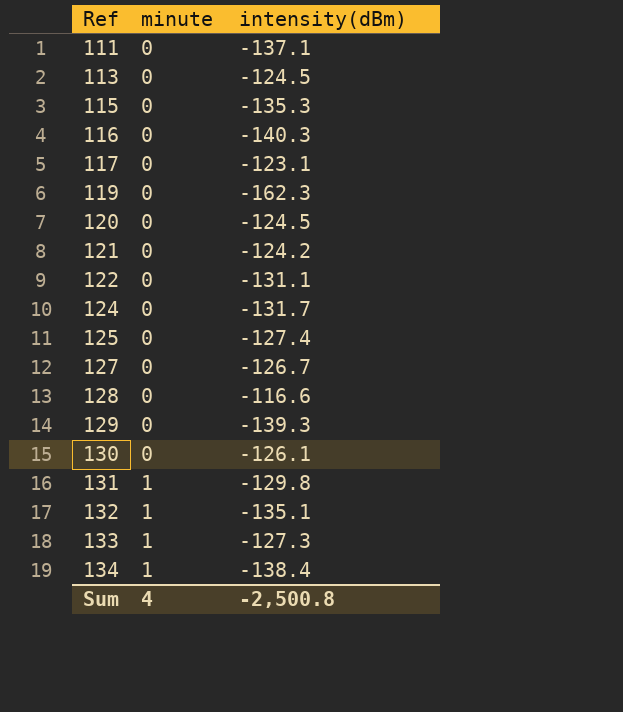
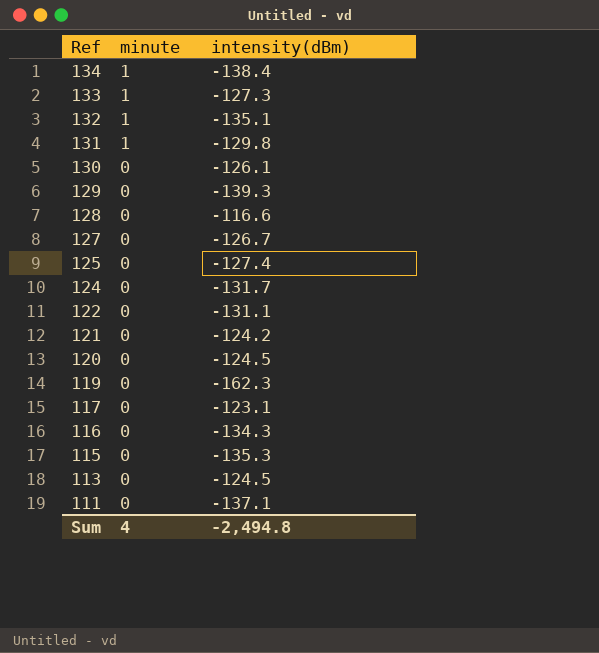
row order: Ref ascending -> Ref descending
116 | intensity(dBm): -140.3 -> -134.3
Sum | intensity(dBm): -2,500.8 -> -2,494.8

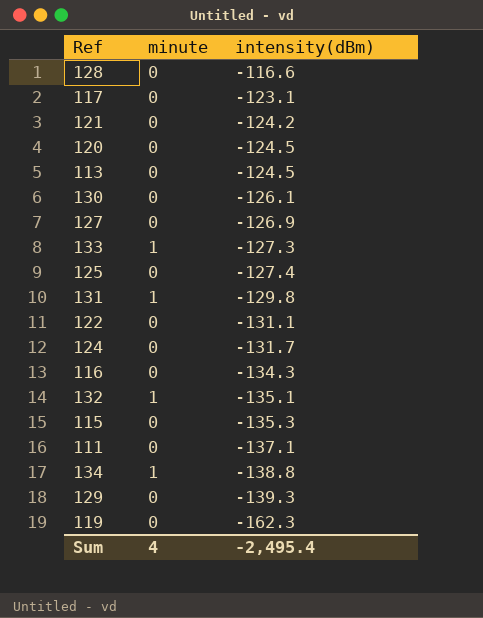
row order: Ref descending -> intensity(dBm) descending
127 | intensity(dBm): -126.7 -> -126.9
134 | intensity(dBm): -138.4 -> -138.8
Sum | intensity(dBm): -2,494.8 -> -2,495.4

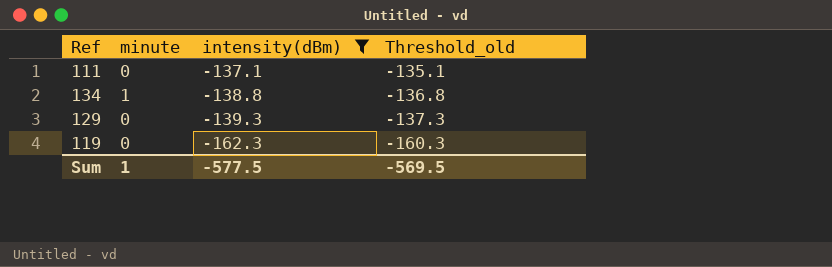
filter: none -> intensity(dBm) <= -137.1
column Threshold_old | formula: none -> [intensity(dBm)] + 2
Sum | minute: 4 -> 1
Sum | intensity(dBm): -2,495.4 -> -577.5

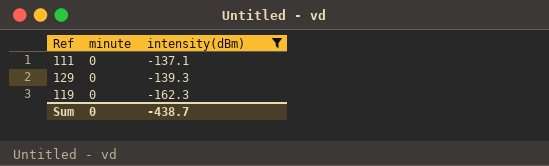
column Threshold_old | formula: [intensity(dBm)] + 2 -> none
row 134: 1 | -138.8 | -136.8 -> none
Sum | minute: 1 -> 0
Sum | intensity(dBm): -577.5 -> -438.7

